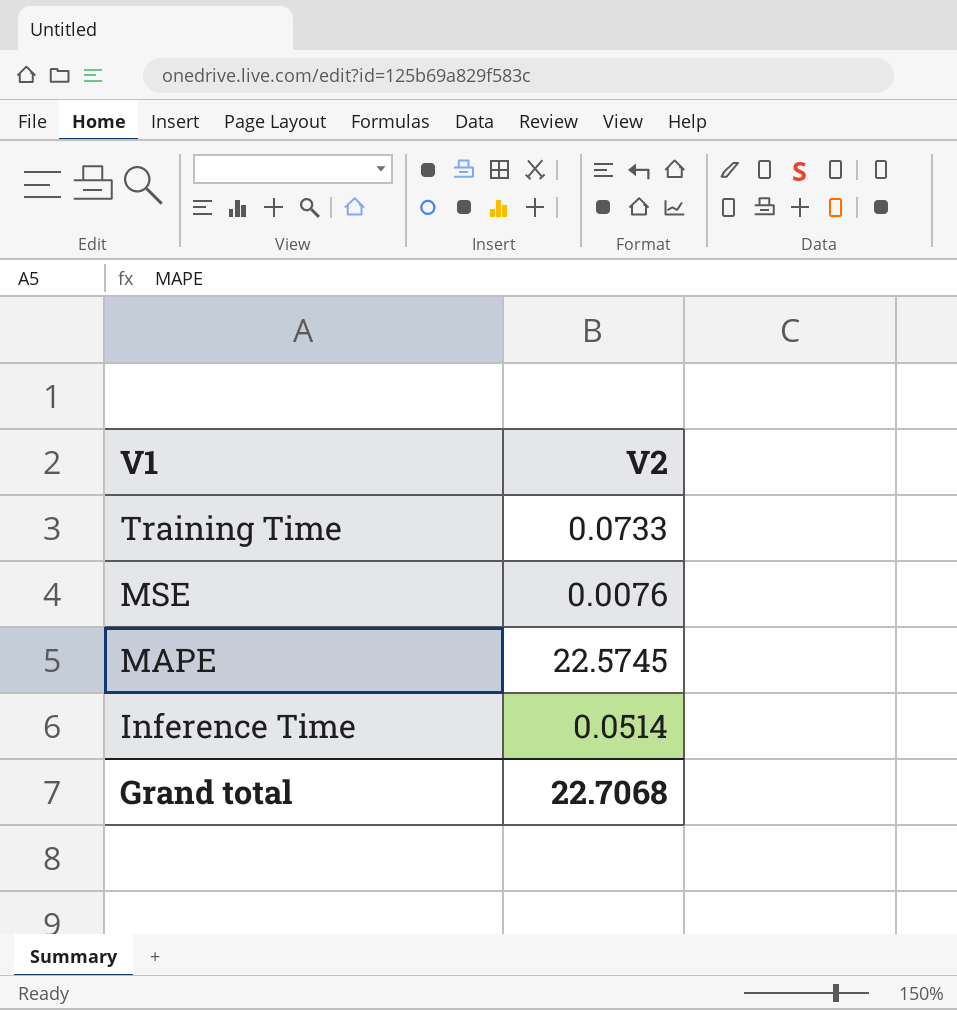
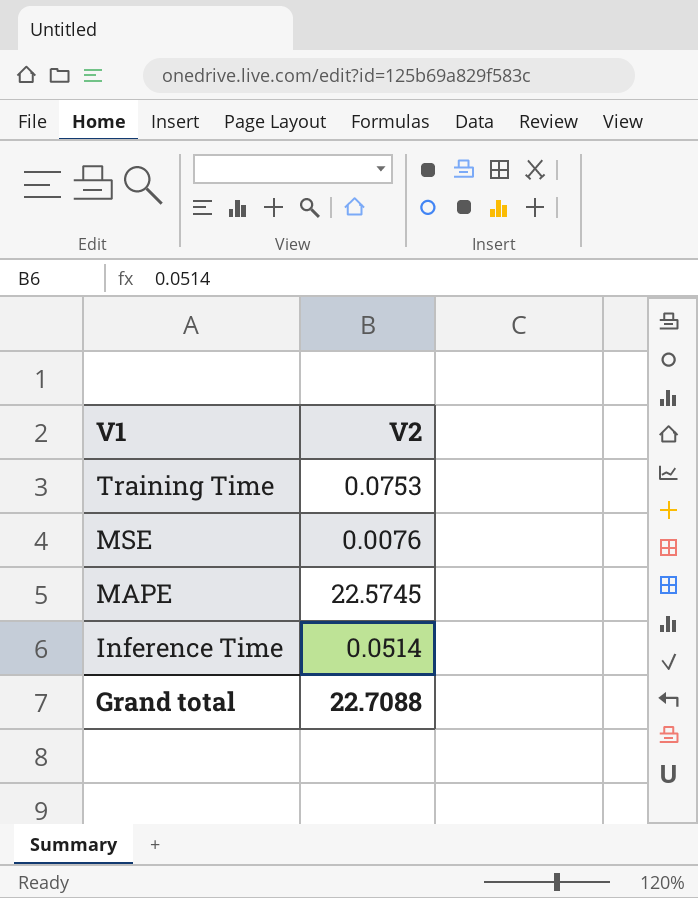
Training Time | V2: 0.0733 -> 0.0753
Grand total | V2: 22.7068 -> 22.7088

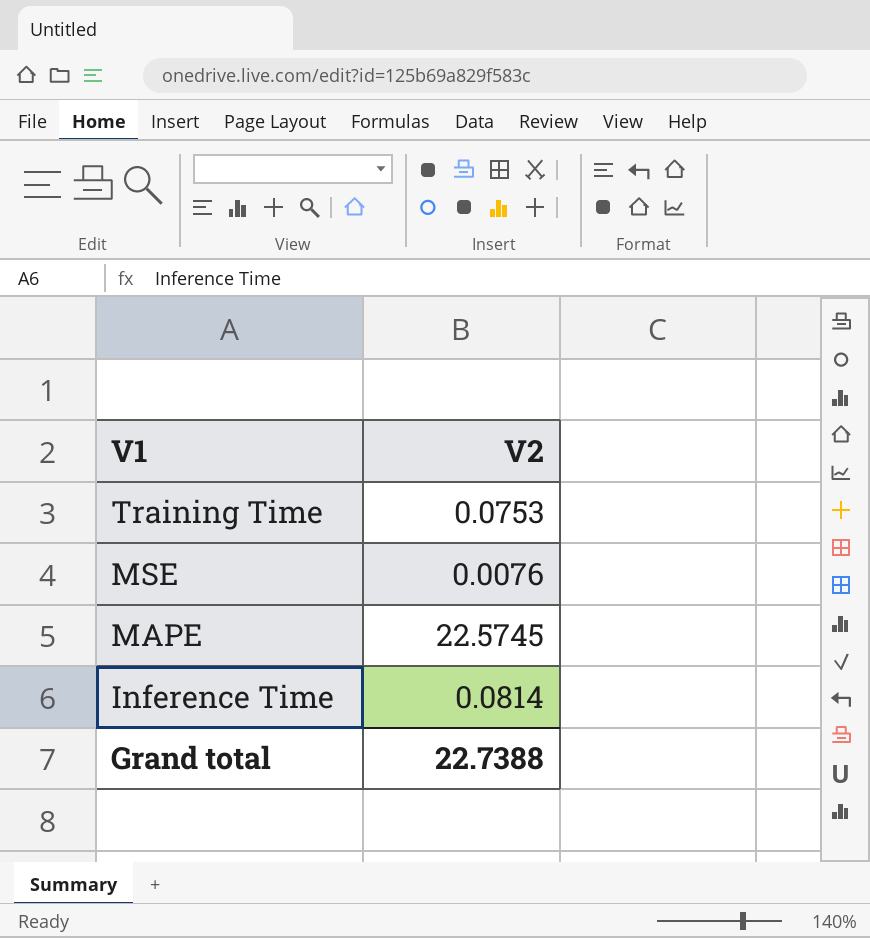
Inference Time | V2: 0.0514 -> 0.0814
Grand total | V2: 22.7088 -> 22.7388

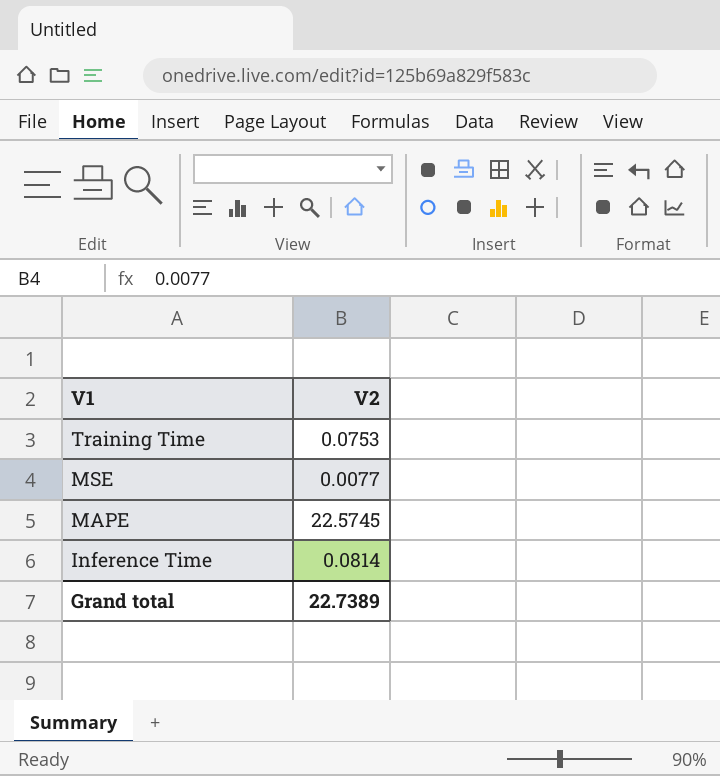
MSE | V2: 0.0076 -> 0.0077
Grand total | V2: 22.7388 -> 22.7389

